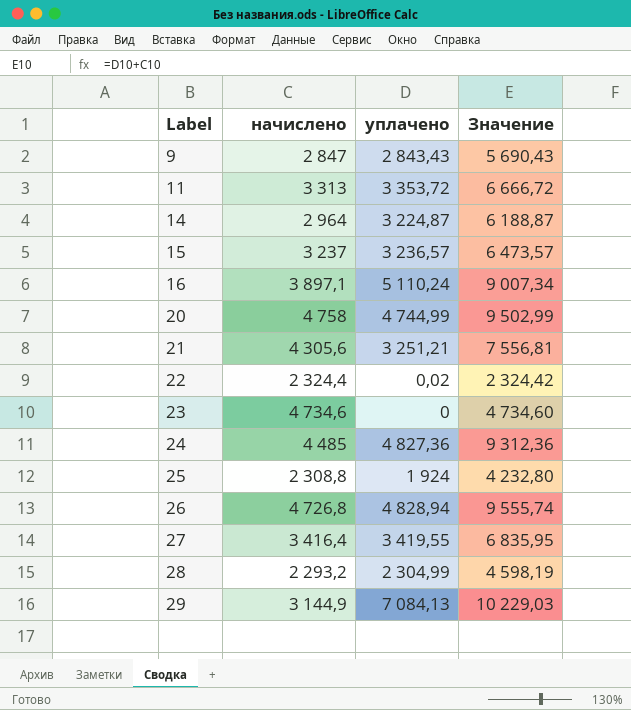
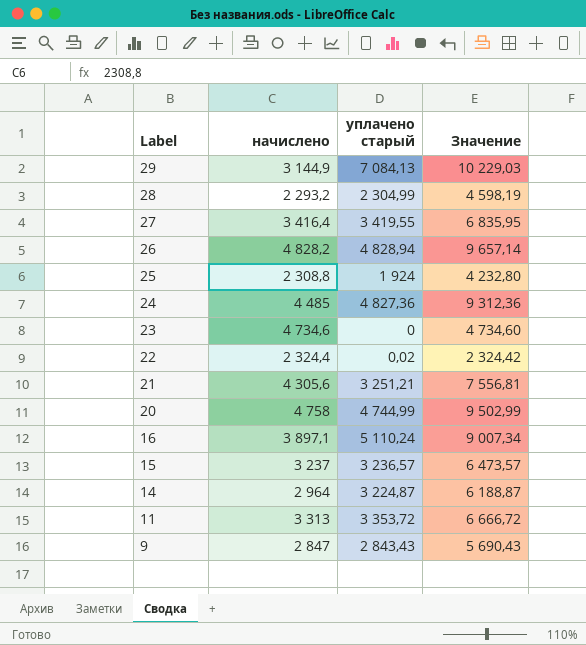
row order: Label ascending -> Label descending
column name: уплачено -> уплачено старый
26 | начислено: 4 726,8 -> 4 828,2
26 | Значение: 9 555,74 -> 9 657,14

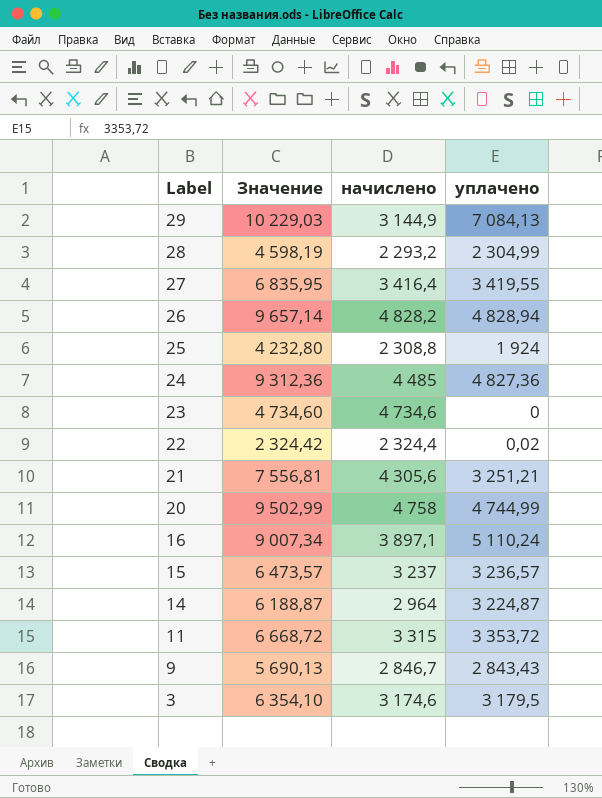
column Значение | position: 4 -> 2
column name: уплачено старый -> уплачено
11 | Значение: 6 666,72 -> 6 668,72
11 | начислено: 3 313 -> 3 315
9 | Значение: 5 690,43 -> 5 690,13
9 | начислено: 2 847 -> 2 846,7
row 3: none -> 6 354,10 | 3 174,6 | 3 179,5

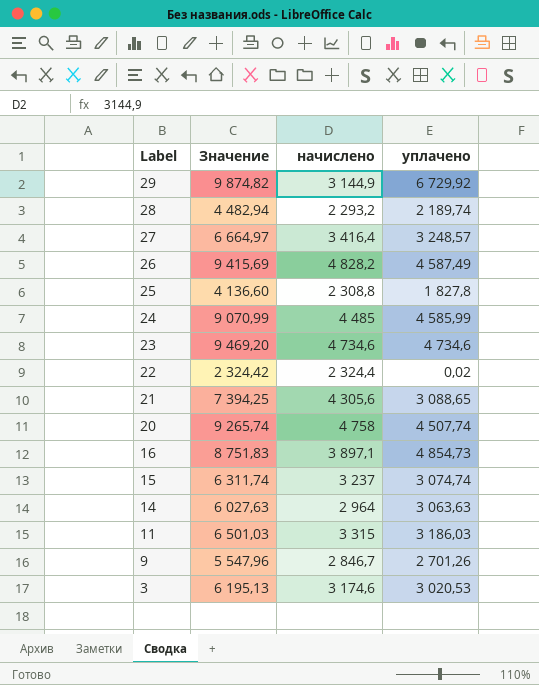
29 | Значение: 10 229,03 -> 9 874,82
29 | уплачено: 7 084,13 -> 6 729,92
28 | Значение: 4 598,19 -> 4 482,94
28 | уплачено: 2 304,99 -> 2 189,74
27 | Значение: 6 835,95 -> 6 664,97
27 | уплачено: 3 419,55 -> 3 248,57
26 | Значение: 9 657,14 -> 9 415,69
26 | уплачено: 4 828,94 -> 4 587,49
25 | Значение: 4 232,80 -> 4 136,60
25 | уплачено: 1 924 -> 1 827,8
24 | Значение: 9 312,36 -> 9 070,99
24 | уплачено: 4 827,36 -> 4 585,99
23 | Значение: 4 734,60 -> 9 469,20
23 | уплачено: 0 -> 4 734,6
21 | Значение: 7 556,81 -> 7 394,25
21 | уплачено: 3 251,21 -> 3 088,65
20 | Значение: 9 502,99 -> 9 265,74
20 | уплачено: 4 744,99 -> 4 507,74
16 | Значение: 9 007,34 -> 8 751,83
16 | уплачено: 5 110,24 -> 4 854,73
15 | Значение: 6 473,57 -> 6 311,74
15 | уплачено: 3 236,57 -> 3 074,74
14 | Значение: 6 188,87 -> 6 027,63
14 | уплачено: 3 224,87 -> 3 063,63
11 | Значение: 6 668,72 -> 6 501,03
11 | уплачено: 3 353,72 -> 3 186,03
9 | Значение: 5 690,13 -> 5 547,96
9 | уплачено: 2 843,43 -> 2 701,26
3 | Значение: 6 354,10 -> 6 195,13
3 | уплачено: 3 179,5 -> 3 020,53

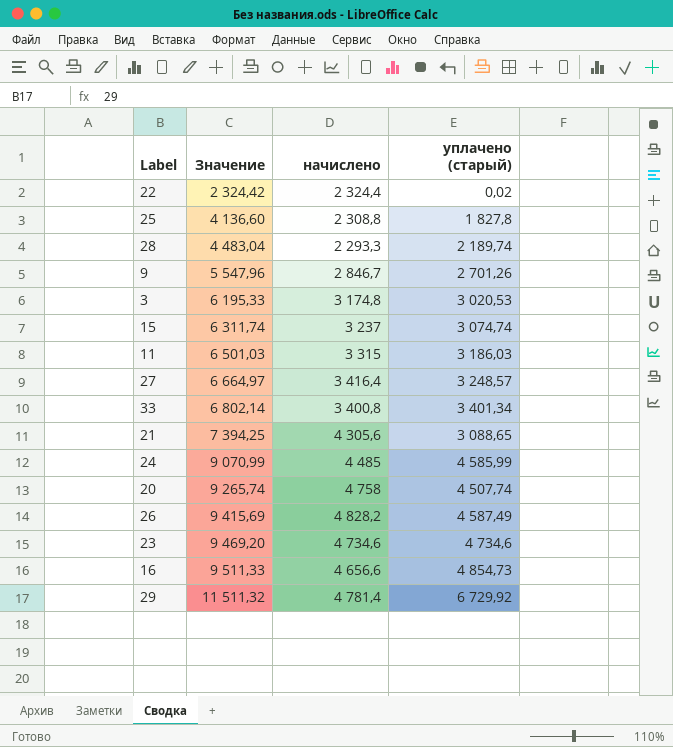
row order: Label descending -> Значение ascending
column name: уплачено -> уплачено (старый)
row 14: 6 027,63 | 2 964 | 3 063,63 -> none
28 | Значение: 4 482,94 -> 4 483,04
28 | начислено: 2 293,2 -> 2 293,3
3 | Значение: 6 195,13 -> 6 195,33
3 | начислено: 3 174,6 -> 3 174,8
row 33: none -> 6 802,14 | 3 400,8 | 3 401,34
16 | Значение: 8 751,83 -> 9 511,33
16 | начислено: 3 897,1 -> 4 656,6
29 | Значение: 9 874,82 -> 11 511,32
29 | начислено: 3 144,9 -> 4 781,4

